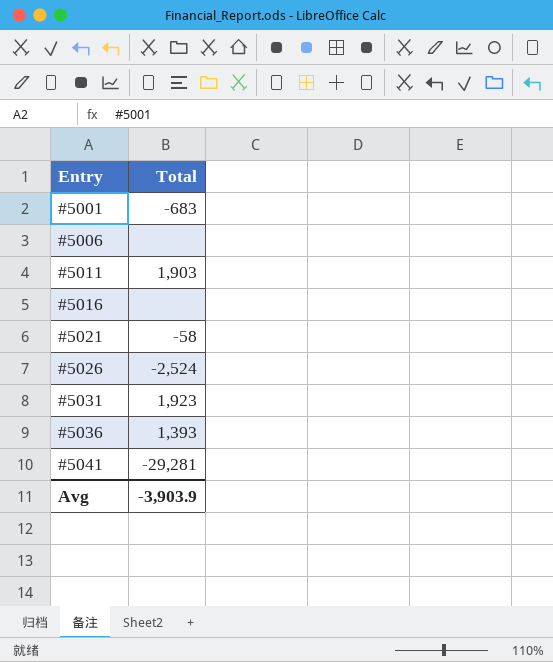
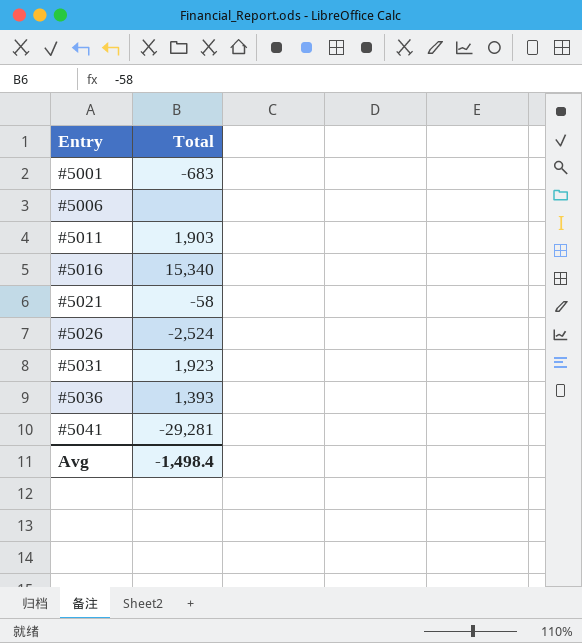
#5016 | Total: none -> 15,340
Avg | Total: -3,903.9 -> -1,498.4

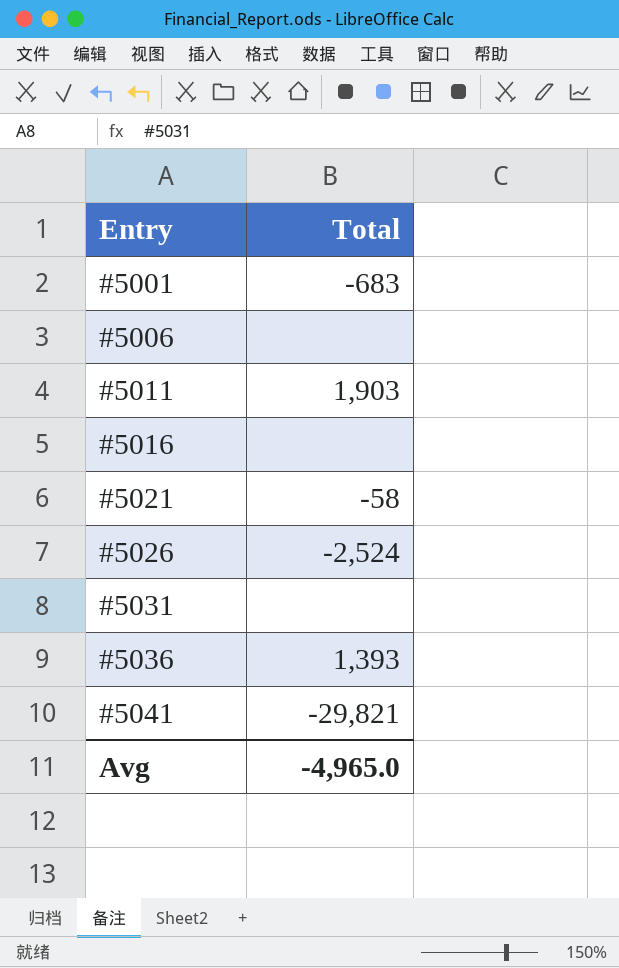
#5016 | Total: 15,340 -> none
#5031 | Total: 1,923 -> none
#5041 | Total: -29,281 -> -29,821
Avg | Total: -1,498.4 -> -4,965.0

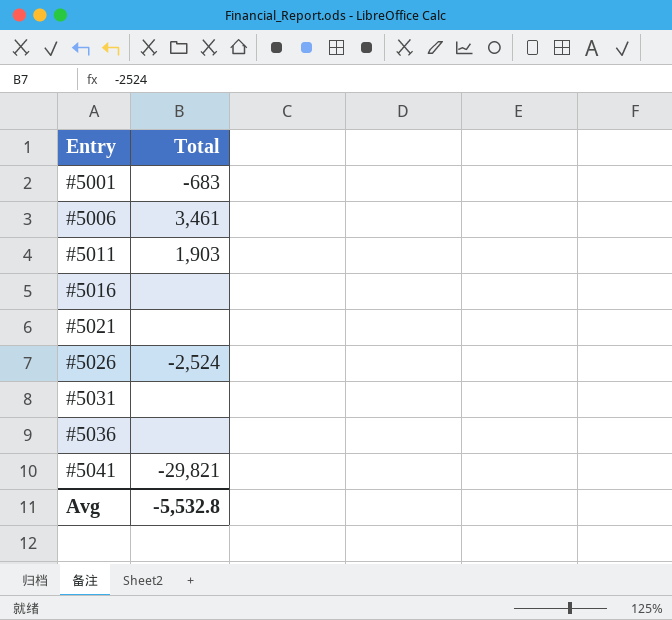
#5006 | Total: none -> 3,461
#5021 | Total: -58 -> none
#5036 | Total: 1,393 -> none
Avg | Total: -4,965.0 -> -5,532.8

